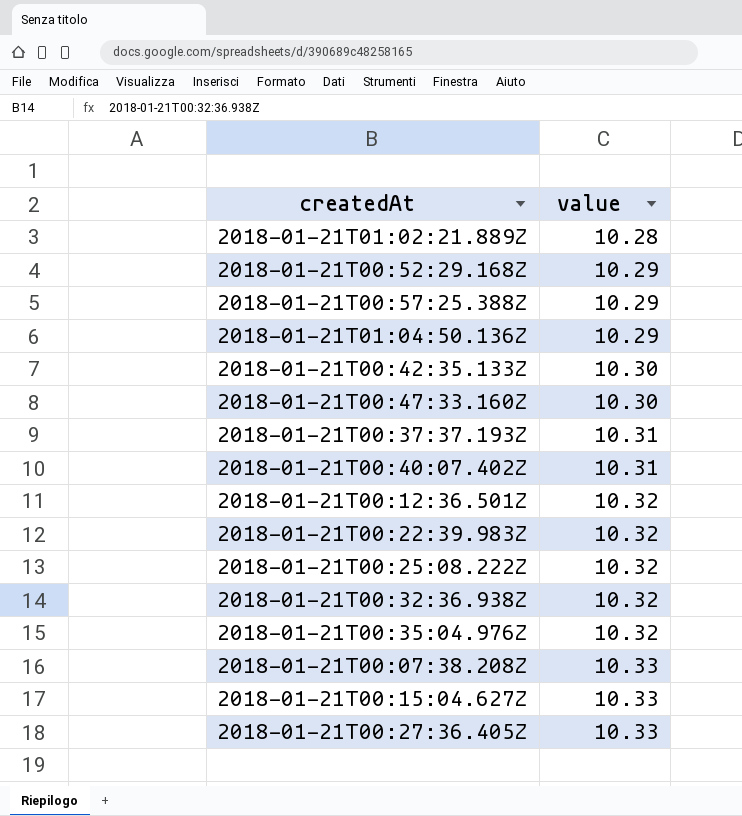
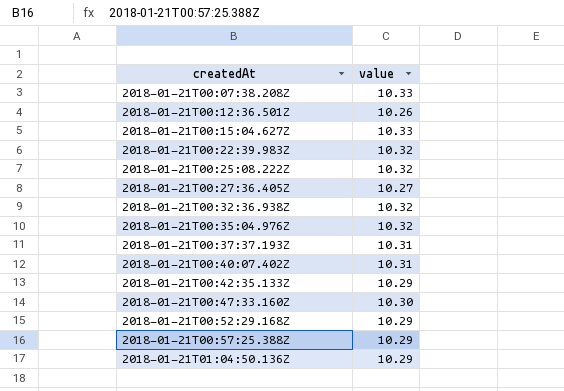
row order: value ascending -> createdAt ascending
row 2018-01-21T01:02:21.889Z: 10.28 -> none
2018-01-21T00:12:36.501Z | value: 10.32 -> 10.26
2018-01-21T00:27:36.405Z | value: 10.33 -> 10.27
2018-01-21T00:42:35.133Z | value: 10.30 -> 10.29

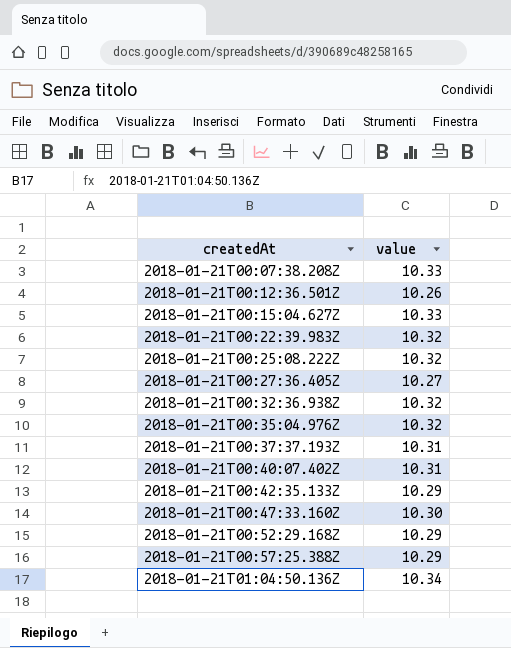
2018-01-21T01:04:50.136Z | value: 10.29 -> 10.34

